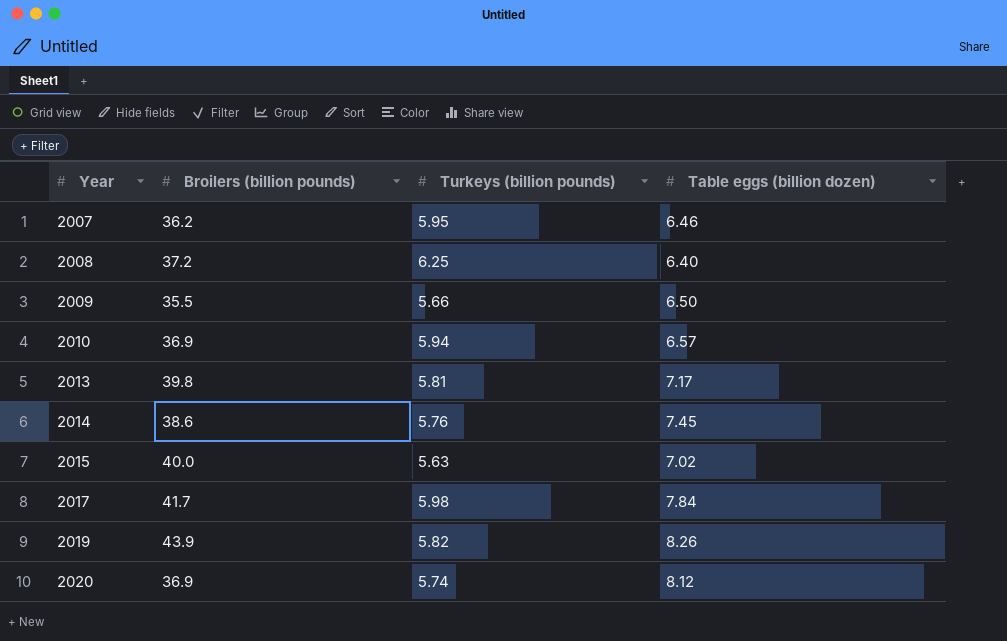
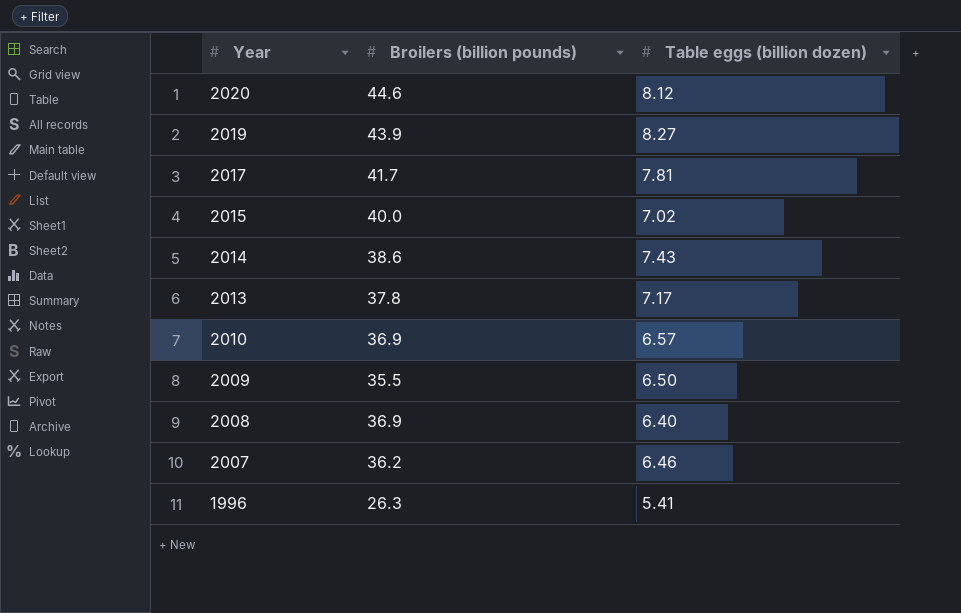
row order: Year ascending -> Year descending
column Turkeys (billion pounds) | position: 3 -> none
2020 | Broilers (billion pounds): 36.9 -> 44.6
2019 | Table eggs (billion dozen): 8.26 -> 8.27
2017 | Table eggs (billion dozen): 7.84 -> 7.81
2014 | Table eggs (billion dozen): 7.45 -> 7.43
2013 | Broilers (billion pounds): 39.8 -> 37.8
2008 | Broilers (billion pounds): 37.2 -> 36.9
row 1996: none -> 26.3 | 5.41

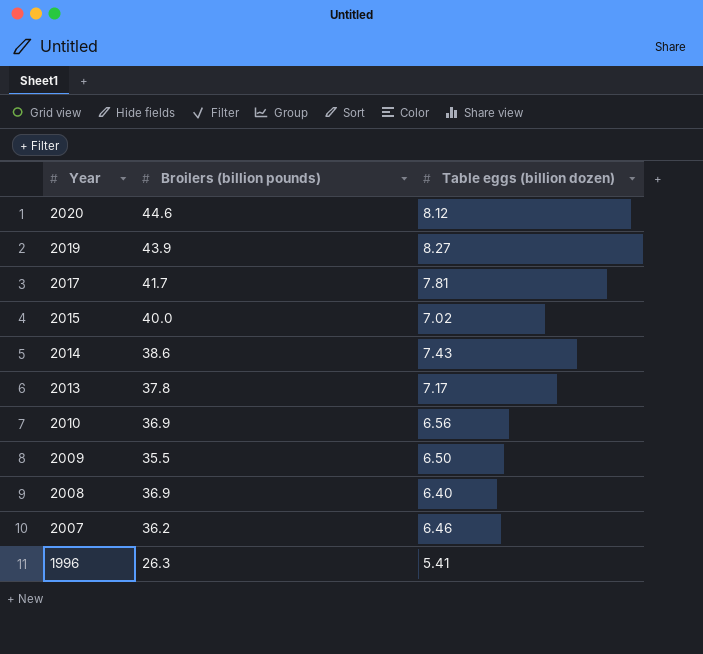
2010 | Table eggs (billion dozen): 6.57 -> 6.56

